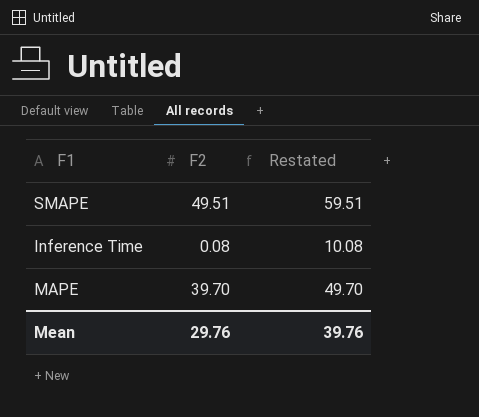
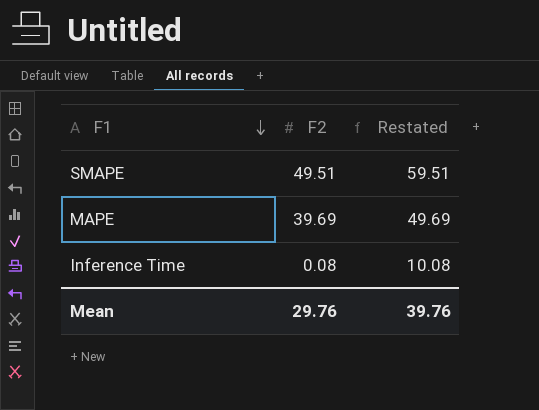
row order: none -> F1 descending
MAPE | F2: 39.70 -> 39.69
MAPE | Restated: 49.70 -> 49.69

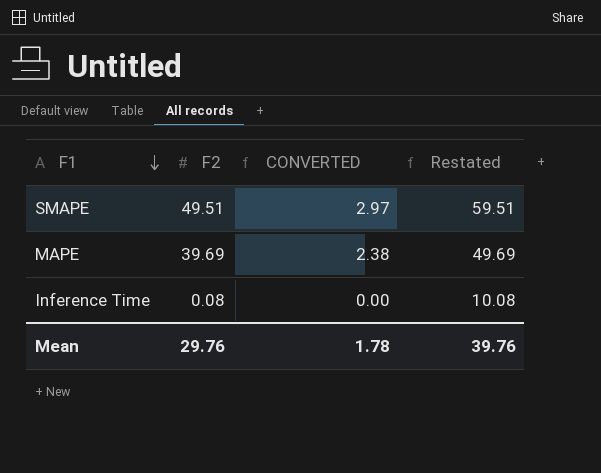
column CONVERTED | formula: none -> [F2] * 0.06

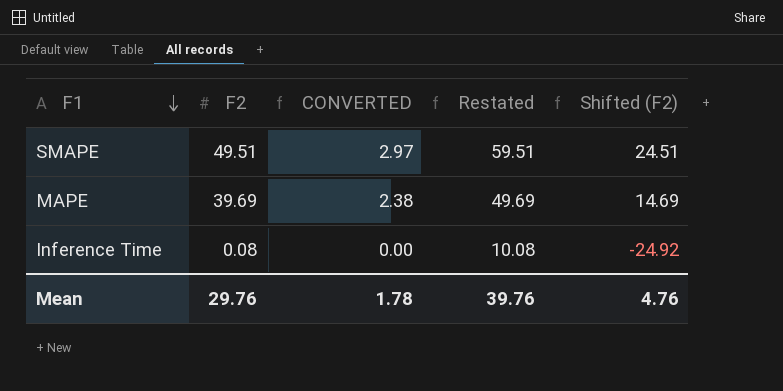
column Shifted (F2) | formula: none -> [F2] - 25

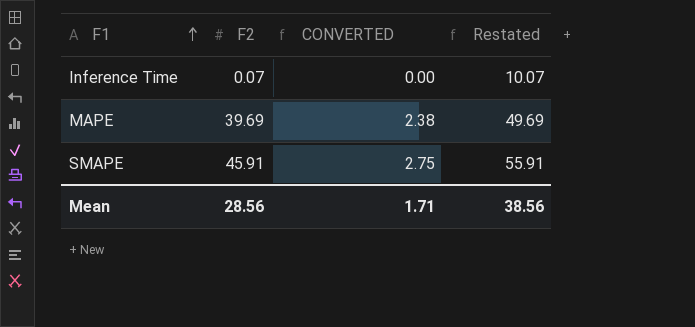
row order: F1 descending -> F1 ascending
column Shifted (F2) | formula: [F2] - 25 -> none
Inference Time | F2: 0.08 -> 0.07
Inference Time | Restated: 10.08 -> 10.07
SMAPE | F2: 49.51 -> 45.91
SMAPE | CONVERTED: 2.97 -> 2.75
SMAPE | Restated: 59.51 -> 55.91
Mean | F2: 29.76 -> 28.56
Mean | CONVERTED: 1.78 -> 1.71
Mean | Restated: 39.76 -> 38.56

